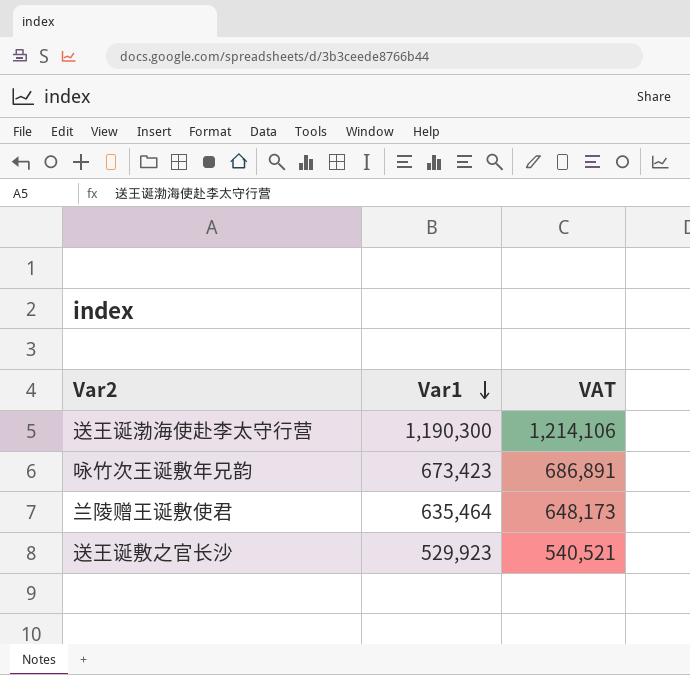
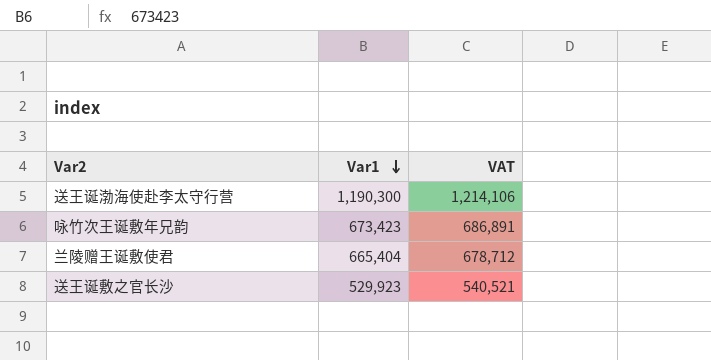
兰陵赠王诞敷使君 | Var1: 635,464 -> 665,404
兰陵赠王诞敷使君 | VAT: 648,173 -> 678,712

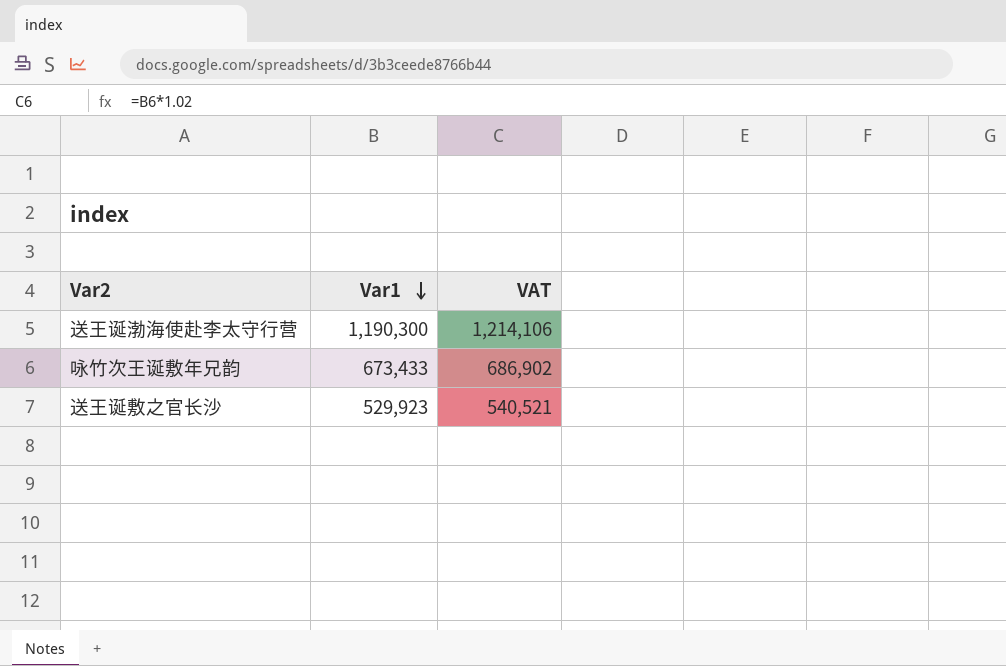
row 兰陵赠王诞敷使君: 665,404 | 678,712 -> none
咏竹次王诞敷年兄韵 | Var1: 673,423 -> 673,433
咏竹次王诞敷年兄韵 | VAT: 686,891 -> 686,902

